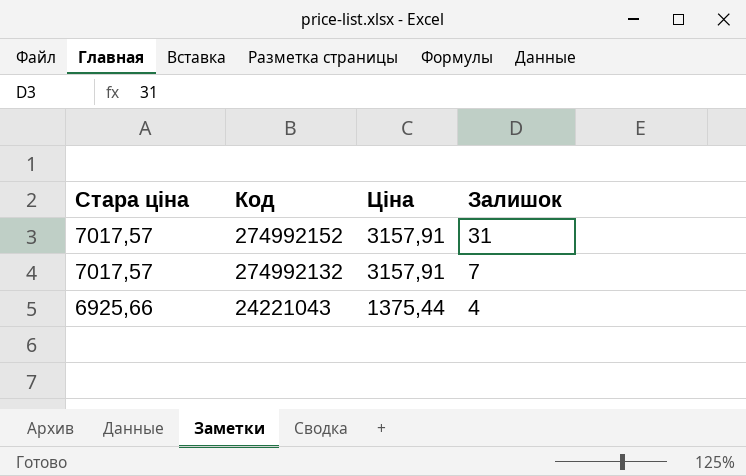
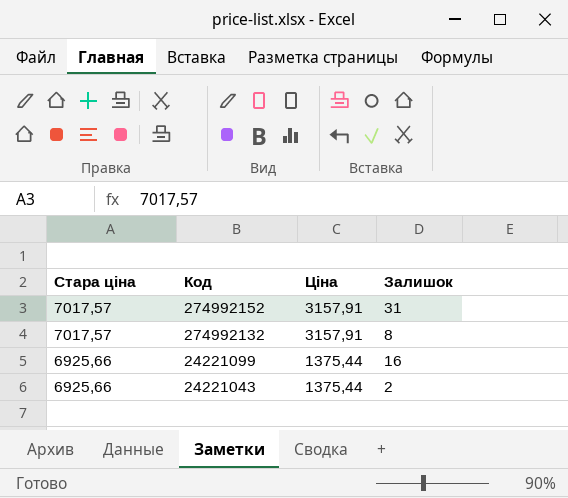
274992132 | Залишок: 7 -> 8
row 24221099: none -> 6925,66 | 1375,44 | 16
24221043 | Залишок: 4 -> 2

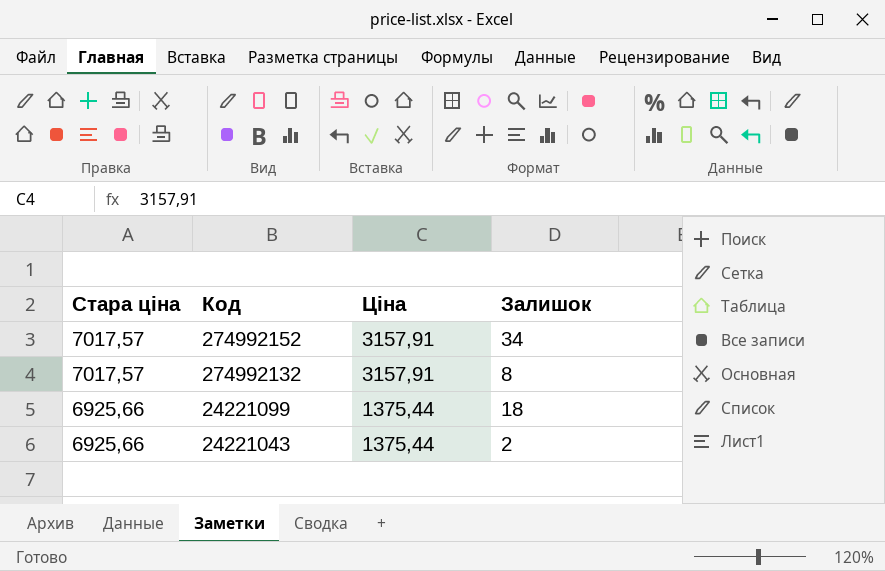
274992152 | Залишок: 31 -> 34
24221099 | Залишок: 16 -> 18

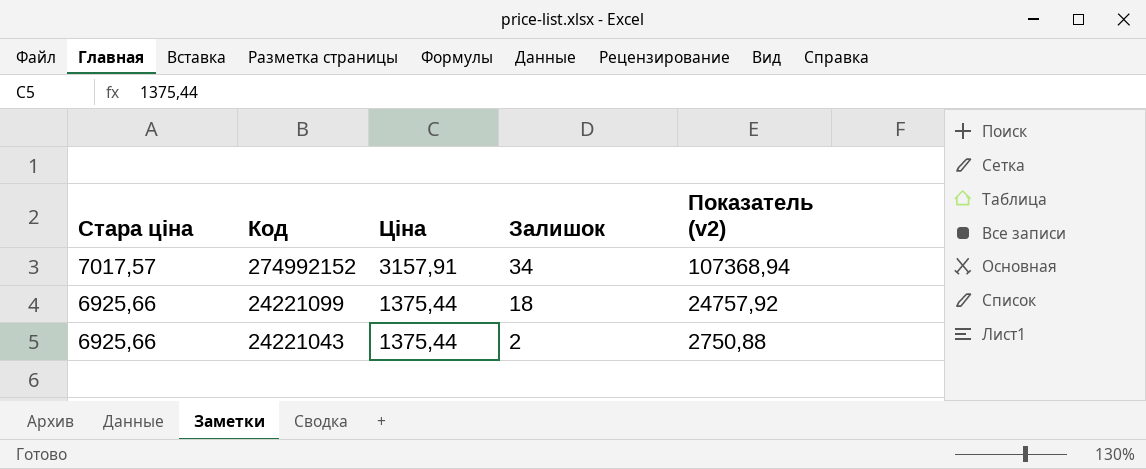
column Показатель (v2) | formula: none -> [Ціна] * [Залишок]
row 274992132: 7017,57 | 3157,91 | 8 -> none

